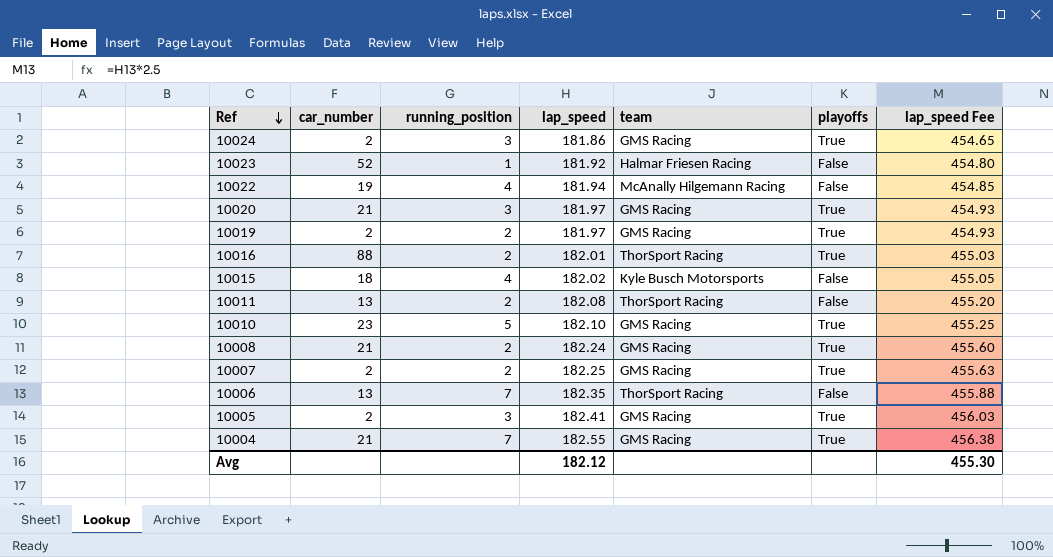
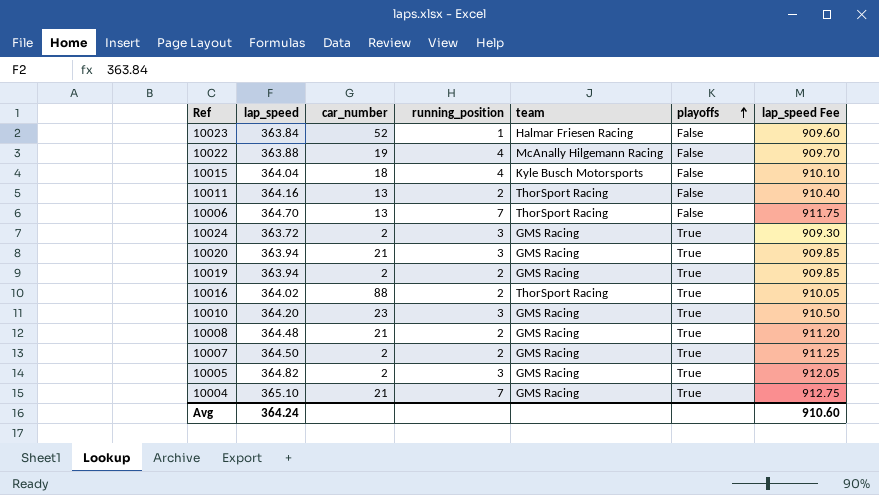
row order: Ref descending -> playoffs ascending
column lap_speed | position: 4 -> 2
10023 | lap_speed: 181.92 -> 363.84
10023 | lap_speed Fee: 454.80 -> 909.60
10022 | lap_speed: 181.94 -> 363.88
10022 | lap_speed Fee: 454.85 -> 909.70
10015 | lap_speed: 182.02 -> 364.04
10015 | lap_speed Fee: 455.05 -> 910.10
10011 | lap_speed: 182.08 -> 364.16
10011 | lap_speed Fee: 455.20 -> 910.40
10006 | lap_speed: 182.35 -> 364.70
10006 | lap_speed Fee: 455.88 -> 911.75
10024 | lap_speed: 181.86 -> 363.72
10024 | lap_speed Fee: 454.65 -> 909.30
10020 | lap_speed: 181.97 -> 363.94
10020 | lap_speed Fee: 454.93 -> 909.85
10019 | lap_speed: 181.97 -> 363.94
10019 | lap_speed Fee: 454.93 -> 909.85
10016 | lap_speed: 182.01 -> 364.02
10016 | lap_speed Fee: 455.03 -> 910.05
10010 | lap_speed: 182.10 -> 364.20
10010 | running_position: 5 -> 3
10010 | lap_speed Fee: 455.25 -> 910.50
10008 | lap_speed: 182.24 -> 364.48
10008 | lap_speed Fee: 455.60 -> 911.20
10007 | lap_speed: 182.25 -> 364.50
10007 | lap_speed Fee: 455.63 -> 911.25
10005 | lap_speed: 182.41 -> 364.82
10005 | lap_speed Fee: 456.03 -> 912.05
10004 | lap_speed: 182.55 -> 365.10
10004 | lap_speed Fee: 456.38 -> 912.75
Avg | lap_speed: 182.12 -> 364.24
Avg | lap_speed Fee: 455.30 -> 910.60

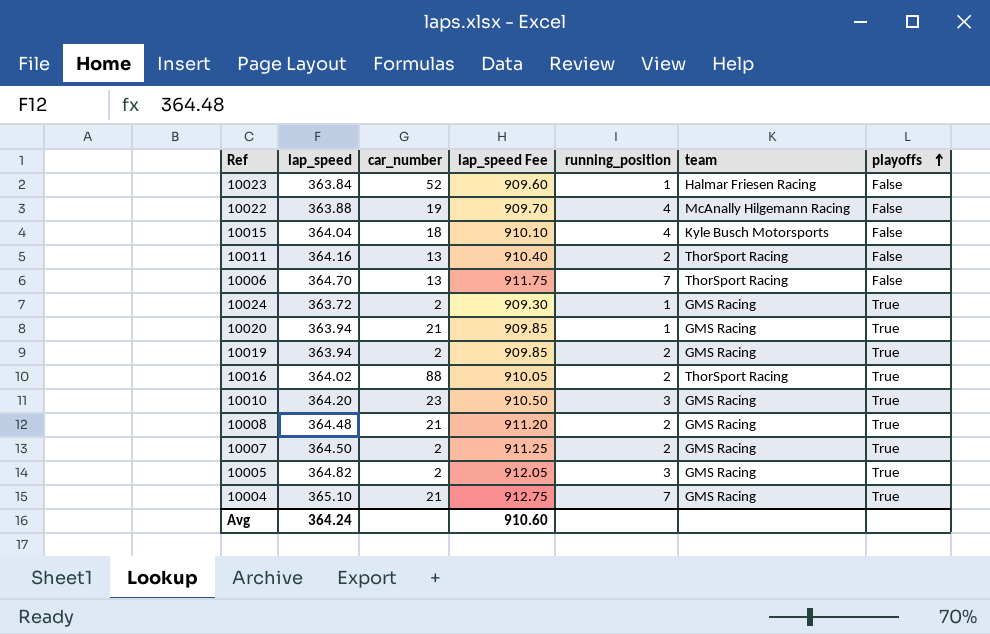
column lap_speed Fee | position: 7 -> 4
10024 | running_position: 3 -> 1
10020 | running_position: 3 -> 1

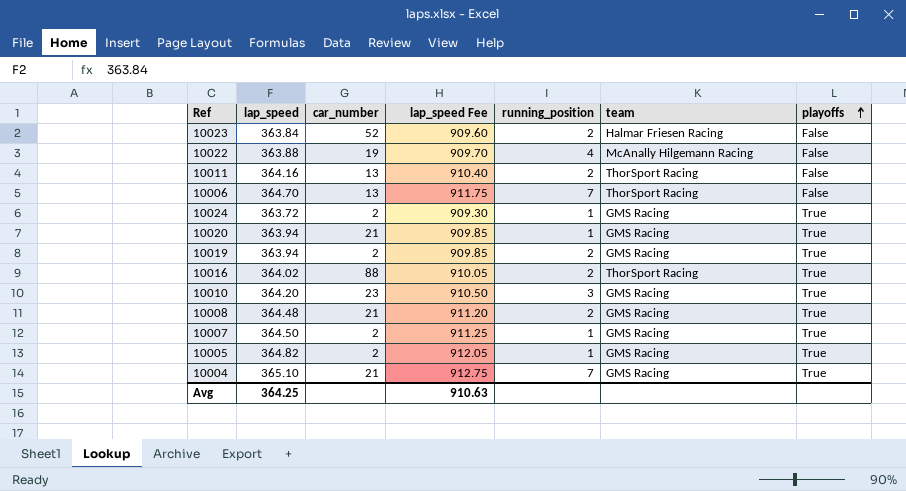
row 10015: 364.04 | 18 | 910.10 | 4 | Kyle Busch Motorsports | False -> none
10023 | running_position: 1 -> 2
10007 | running_position: 2 -> 1
10005 | running_position: 3 -> 1
Avg | lap_speed: 364.24 -> 364.25
Avg | lap_speed Fee: 910.60 -> 910.63

